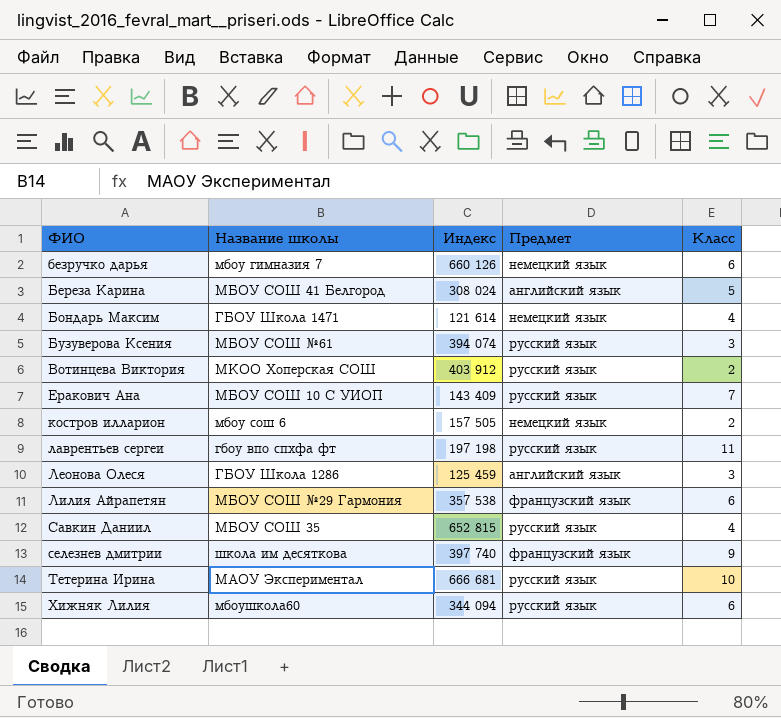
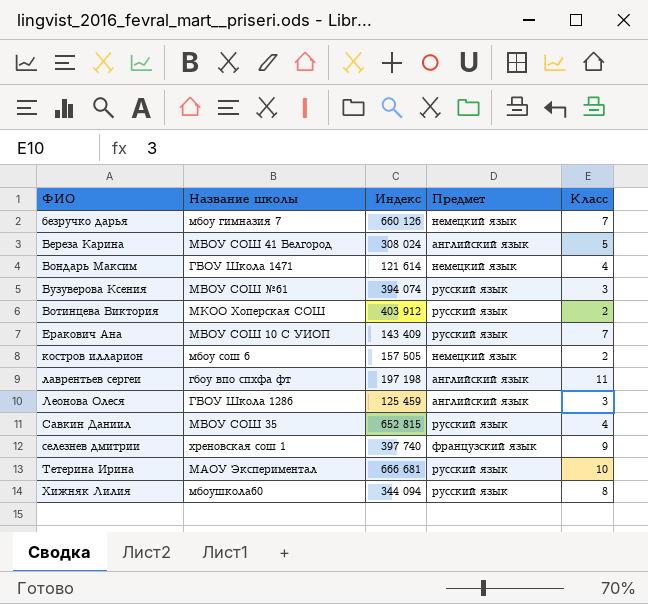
row Лилия Айрапетян: МБОУ СОШ №29 Гармония | 357 538 | французский язык | 6 -> none
безручко дарья | Класс: 6 -> 7
лаврентьев сергеи | Предмет: русский язык -> английский язык
селезнев дмитрии | Название школы: школа им десяткова -> хреновская сош 1
Хижняк Лилия | Класс: 6 -> 8

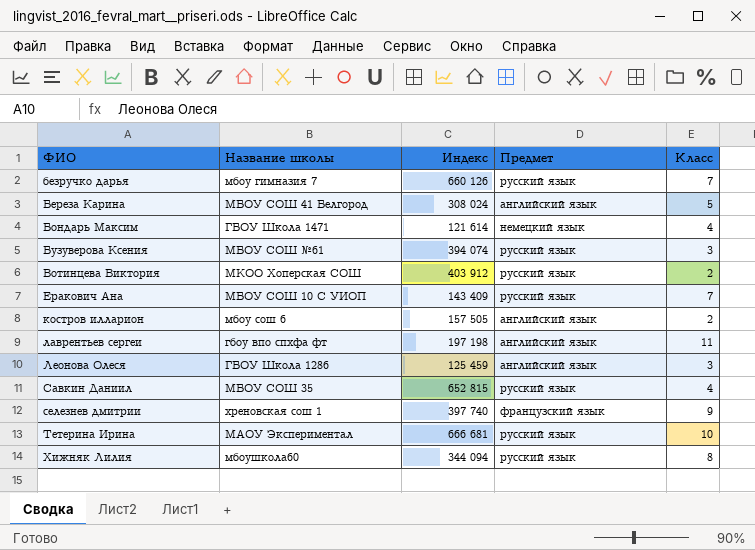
безручко дарья | Предмет: немецкий язык -> русский язык
костров илларион | Предмет: немецкий язык -> английский язык

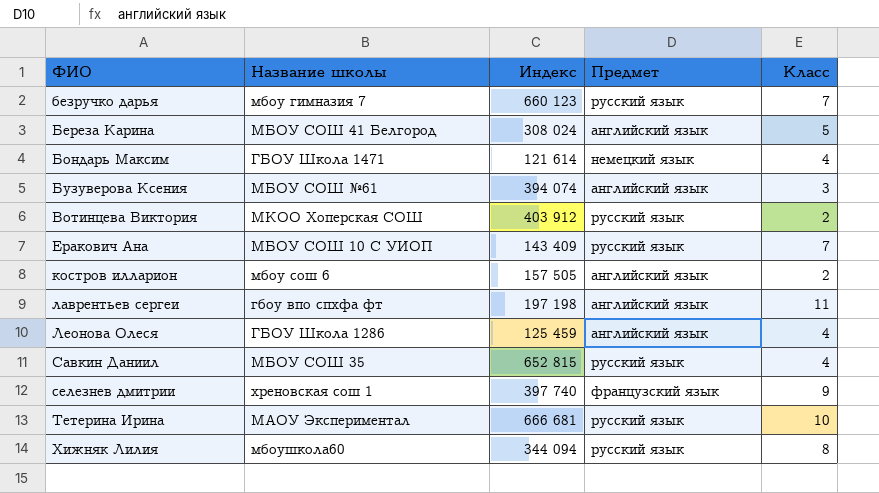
безручко дарья | Индекс: 660 126 -> 660 123
Бузуверова Ксения | Предмет: русский язык -> английский язык
Леонова Олеся | Класс: 3 -> 4

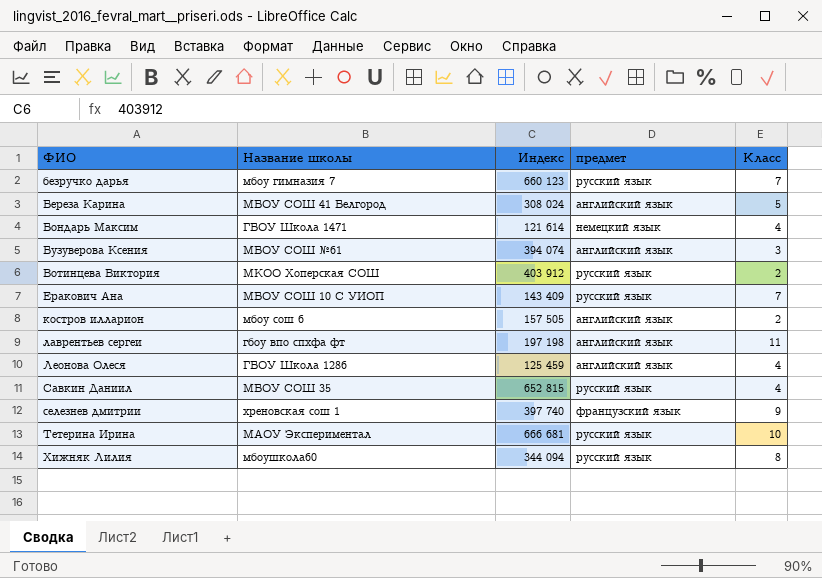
column name: Предмет -> предмет

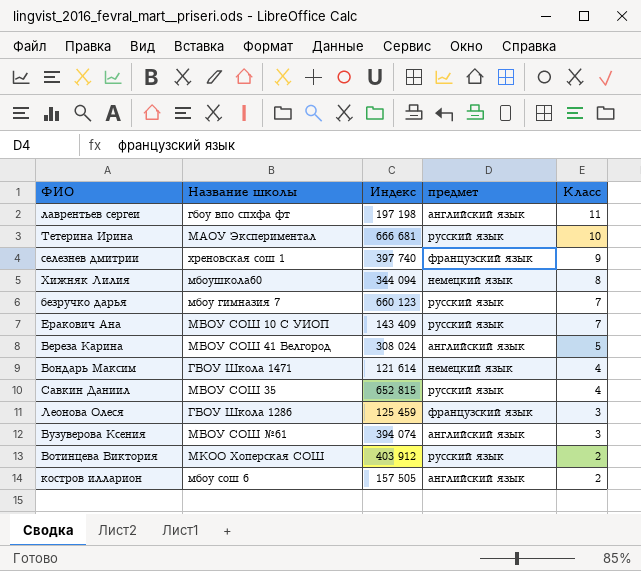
row order: ФИО ascending -> Класс descending
Хижняк Лилия | предмет: русский язык -> немецкий язык
Леонова Олеся | предмет: английский язык -> французский язык
Леонова Олеся | Класс: 4 -> 3

